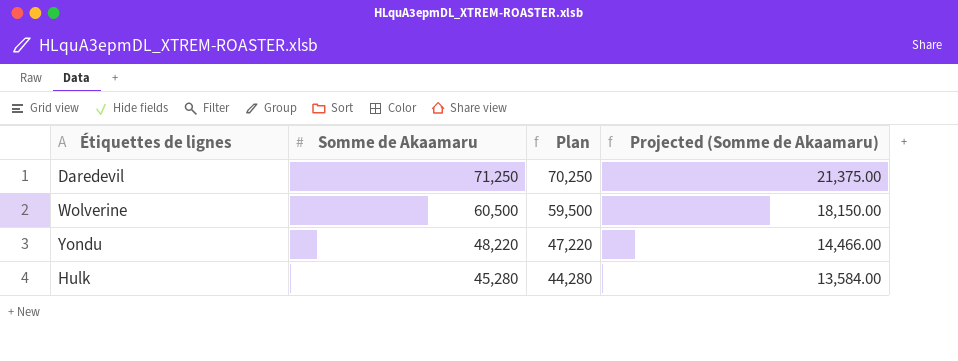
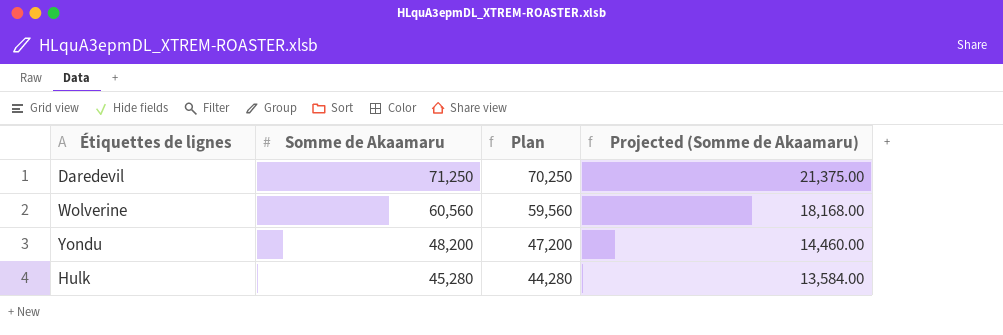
Wolverine | Somme de Akaamaru: 60,500 -> 60,560
Wolverine | Plan: 59,500 -> 59,560
Wolverine | Projected (Somme de Akaamaru): 18,150.00 -> 18,168.00
Yondu | Somme de Akaamaru: 48,220 -> 48,200
Yondu | Plan: 47,220 -> 47,200
Yondu | Projected (Somme de Akaamaru): 14,466.00 -> 14,460.00

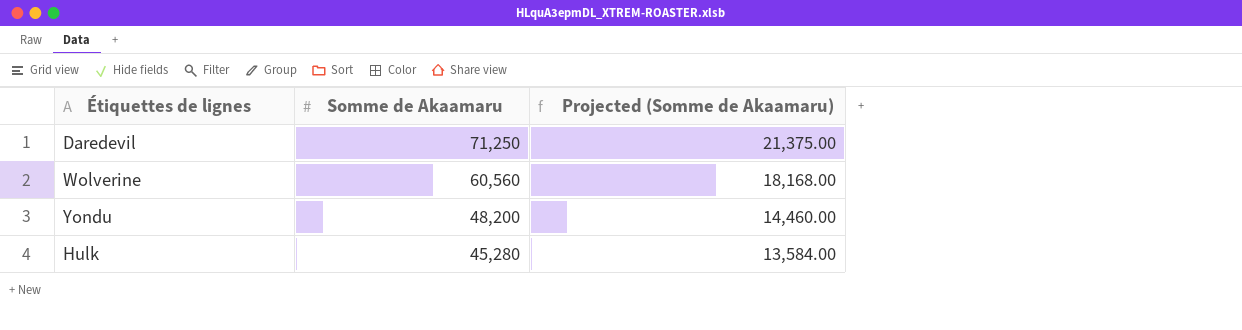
column Plan | formula: [Somme de Akaamaru] - 1000 -> none

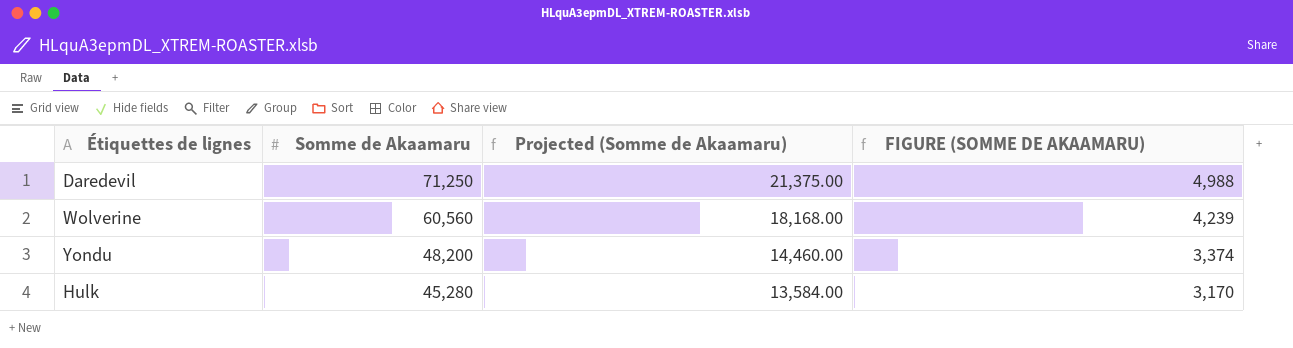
column FIGURE (SOMME DE AKAAMARU) | formula: none -> [Somme de Akaamaru] * 0.07

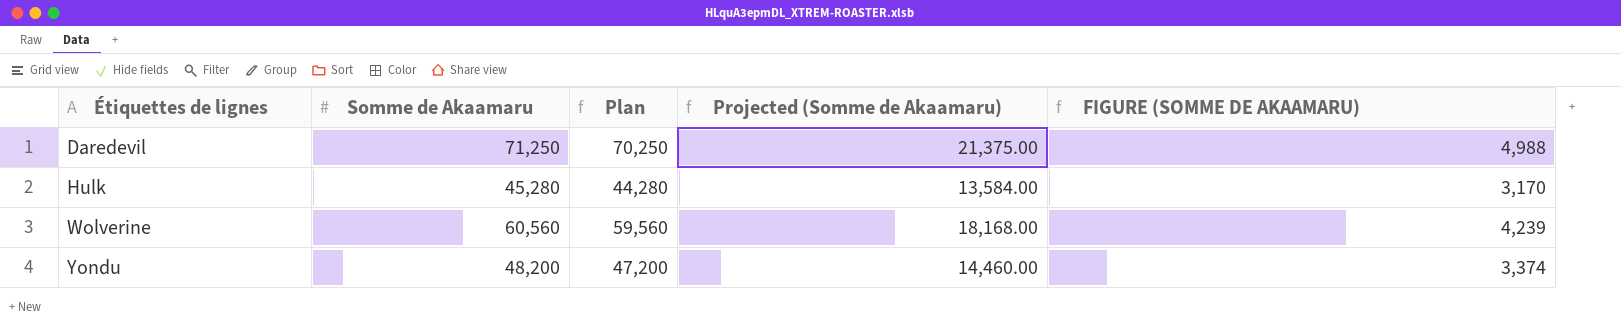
row order: Somme de Akaamaru descending -> Étiquettes de lignes ascending
column Plan | formula: none -> [Somme de Akaamaru] - 1000

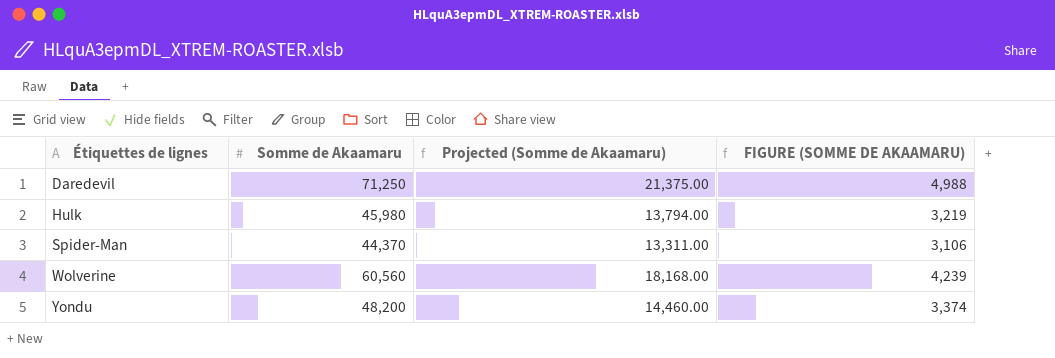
column Plan | formula: [Somme de Akaamaru] - 1000 -> none
Hulk | Somme de Akaamaru: 45,280 -> 45,980
Hulk | Projected (Somme de Akaamaru): 13,584.00 -> 13,794.00
Hulk | FIGURE (SOMME DE AKAAMARU): 3,170 -> 3,219
row Spider-Man: none -> 44,370 | 13,311.00 | 3,106

